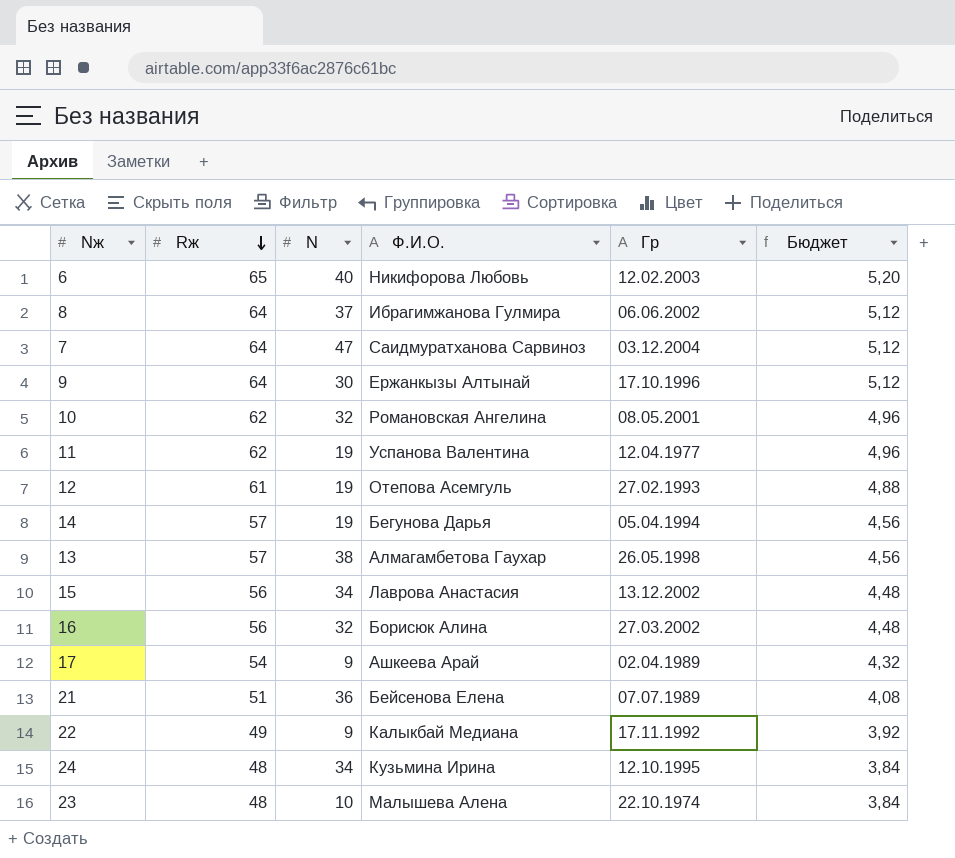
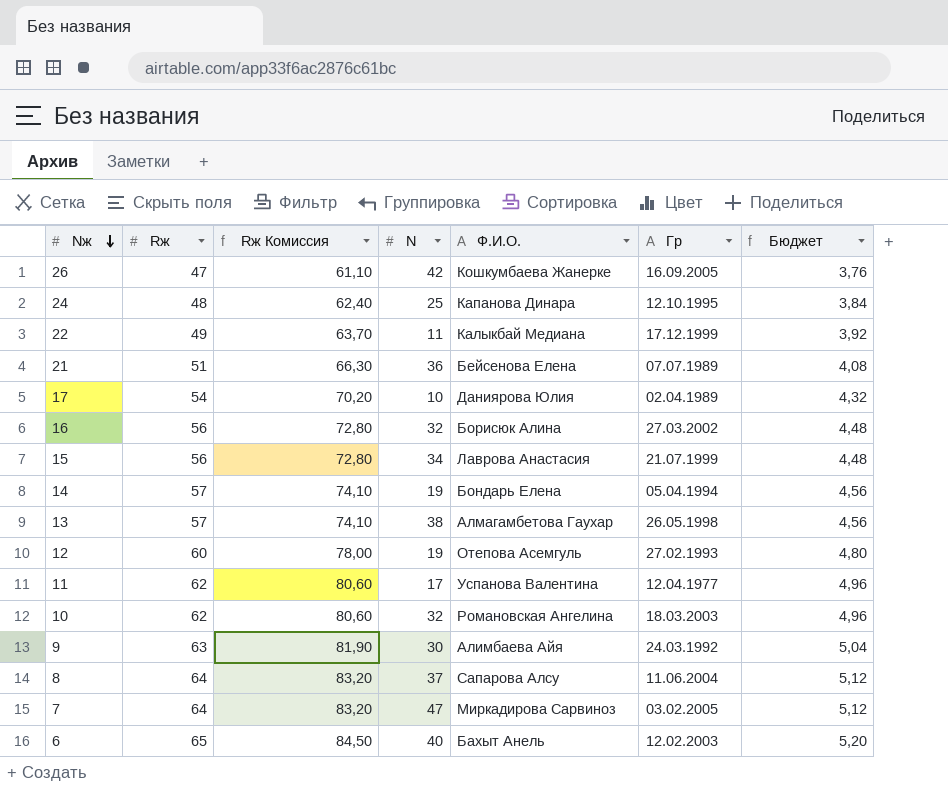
row order: Rж descending -> Nж descending
column Rж Комиссия | formula: none -> [Rж] * 1,3
row 23: 48 | 10 | Малышева Алена | 22.10.1974 | 3,84 -> none
row 26: none -> 47 | 61,10 | 42 | Кошкумбаева Жанерке | 16.09.2005 | 3,76
24 | N: 34 -> 25
24 | Ф.И.О.: Кузьмина Ирина -> Капанова Динара
22 | N: 9 -> 11
22 | Гр: 17.11.1992 -> 17.12.1999
17 | N: 9 -> 10
17 | Ф.И.О.: Ашкеева Арай -> Даниярова Юлия
15 | Гр: 13.12.2002 -> 21.07.1999
14 | Ф.И.О.: Бегунова Дарья -> Бондарь Елена
12 | Rж: 61 -> 60
12 | Бюджет: 4,88 -> 4,80
11 | N: 19 -> 17
10 | Гр: 08.05.2001 -> 18.03.2003
9 | Rж: 64 -> 63
9 | Ф.И.О.: Ержанкызы Алтынай -> Алимбаева Айя
9 | Гр: 17.10.1996 -> 24.03.1992
9 | Бюджет: 5,12 -> 5,04
8 | Ф.И.О.: Ибрагимжанова Гулмира -> Сапарова Алсу
8 | Гр: 06.06.2002 -> 11.06.2004
7 | Ф.И.О.: Саидмуратханова Сарвиноз -> Миркадирова Сарвиноз
7 | Гр: 03.12.2004 -> 03.02.2005
6 | Ф.И.О.: Никифорова Любовь -> Бахыт Анель

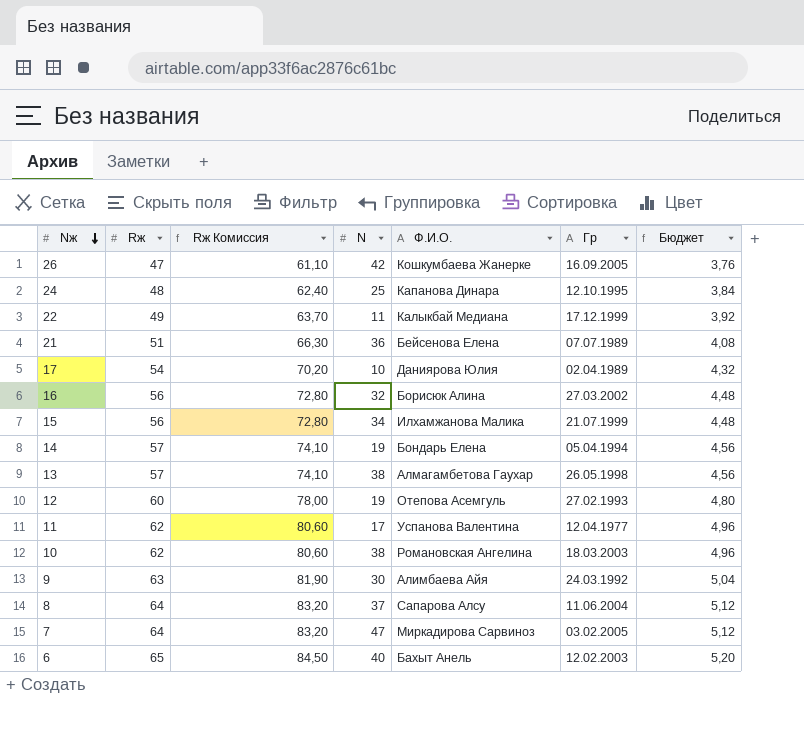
15 | Ф.И.О.: Лаврова Анастасия -> Илхамжанова Малика
10 | N: 32 -> 38

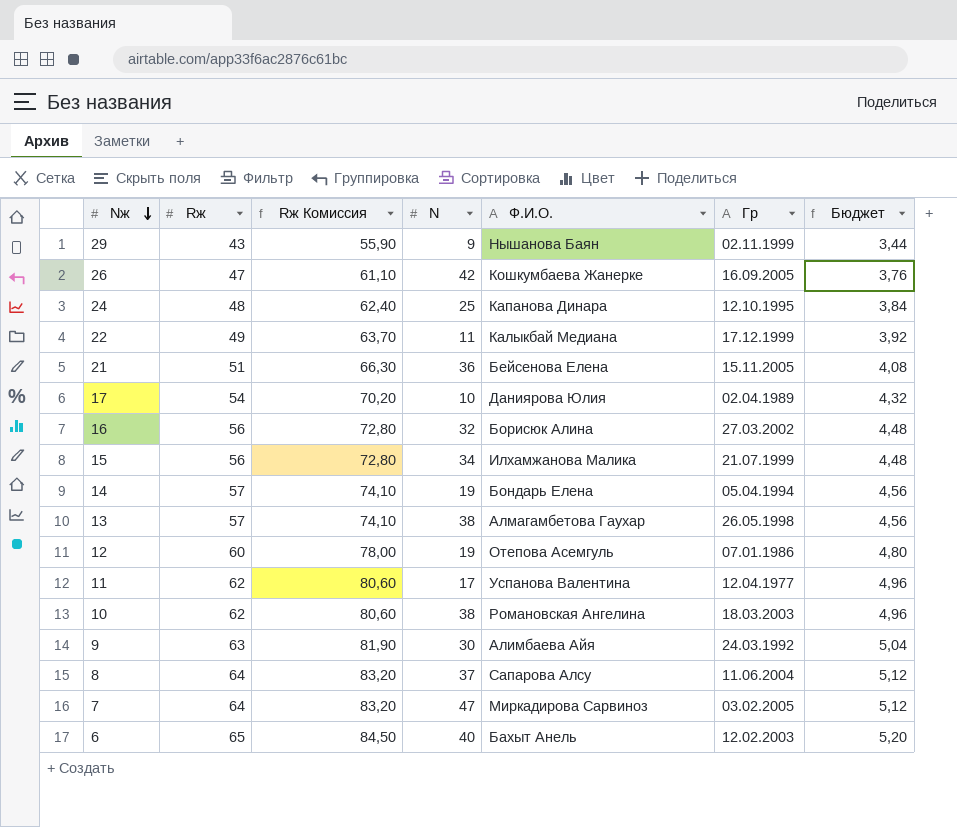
row 29: none -> 43 | 55,90 | 9 | Нышанова Баян | 02.11.1999 | 3,44
21 | Гр: 07.07.1989 -> 15.11.2005
12 | Гр: 27.02.1993 -> 07.01.1986

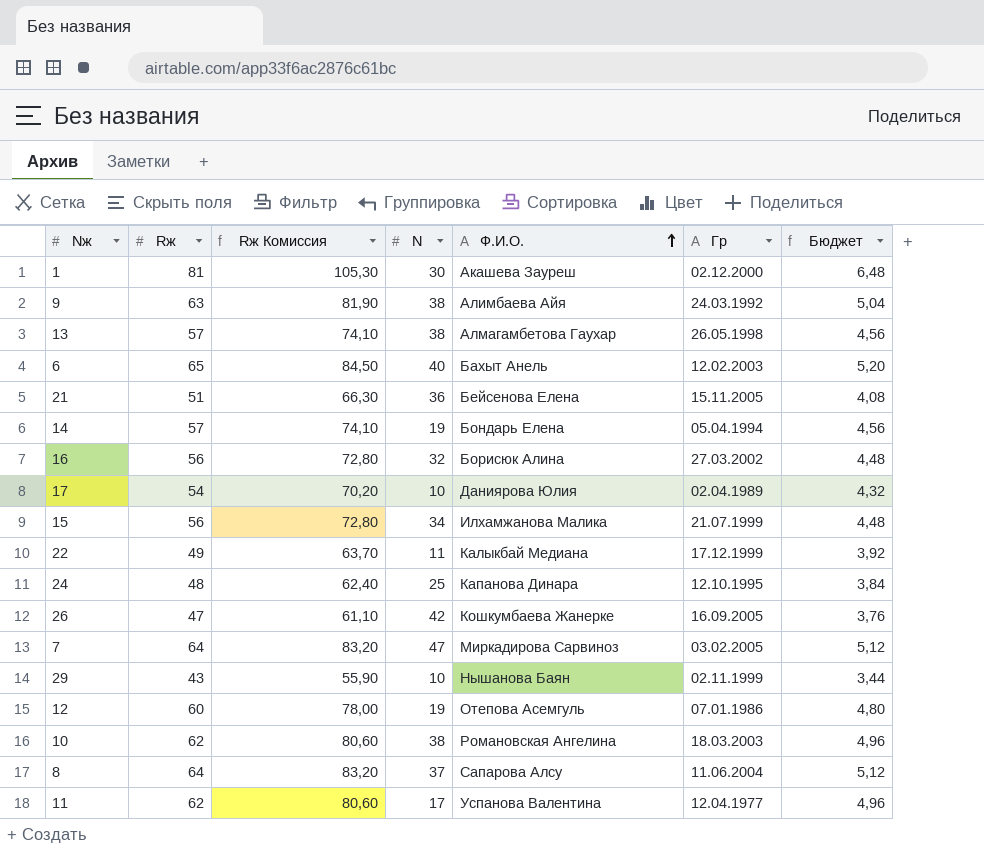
row order: Nж descending -> Ф.И.О. ascending
row 1: none -> 81 | 105,30 | 30 | Акашева Зауреш | 02.12.2000 | 6,48
9 | N: 30 -> 38
29 | N: 9 -> 10

